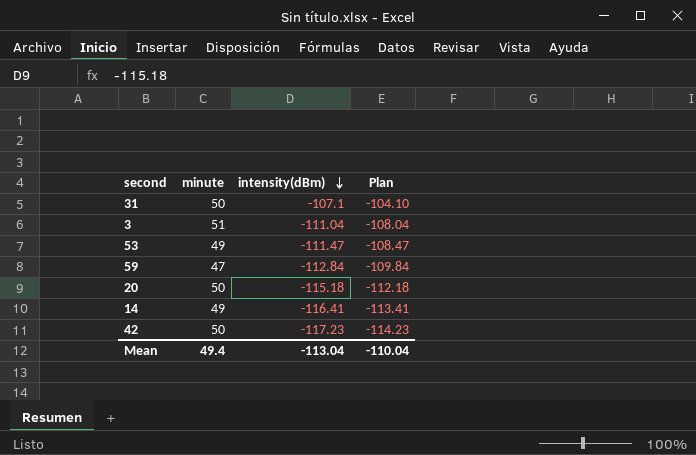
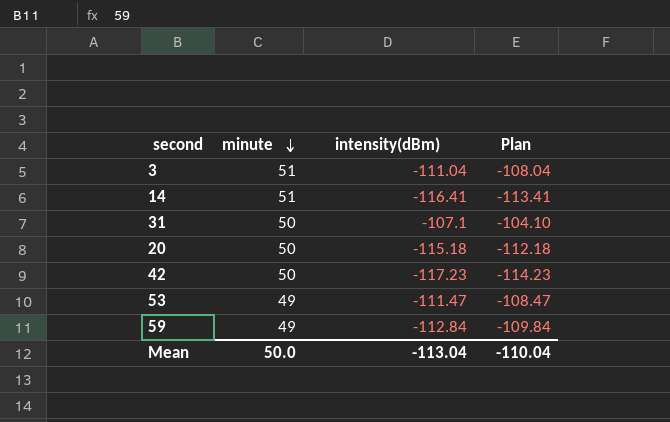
row order: intensity(dBm) descending -> minute descending
14 | minute: 49 -> 51
59 | minute: 47 -> 49
Mean | minute: 49.4 -> 50.0

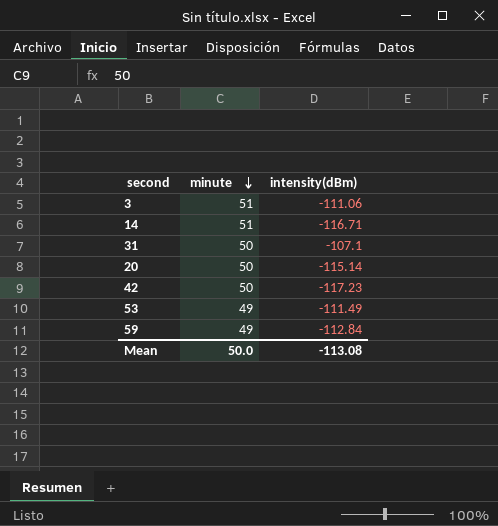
column Plan | formula: [intensity(dBm)] + 3 -> none
3 | intensity(dBm): -111.04 -> -111.06
14 | intensity(dBm): -116.41 -> -116.71
20 | intensity(dBm): -115.18 -> -115.14
53 | intensity(dBm): -111.47 -> -111.49
Mean | intensity(dBm): -113.04 -> -113.08

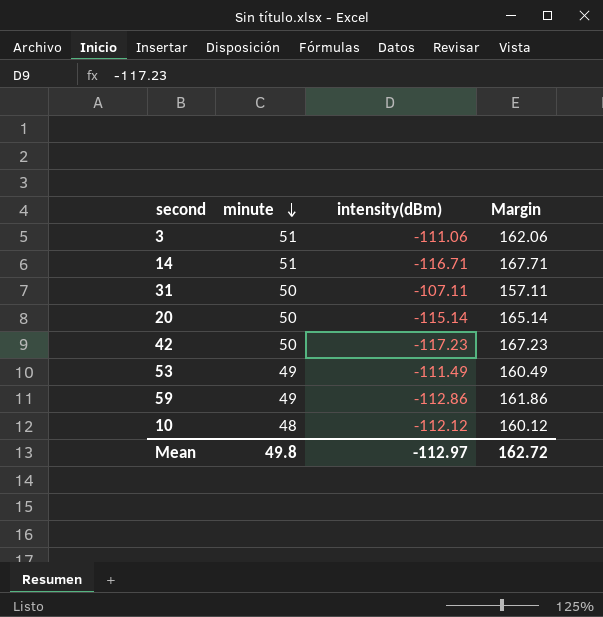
column Margin | formula: none -> [minute] - [intensity(dBm)]
31 | intensity(dBm): -107.1 -> -107.11
59 | intensity(dBm): -112.84 -> -112.86
row 10: none -> 48 | -112.12 | 160.12
Mean | minute: 50.0 -> 49.8
Mean | intensity(dBm): -113.08 -> -112.97

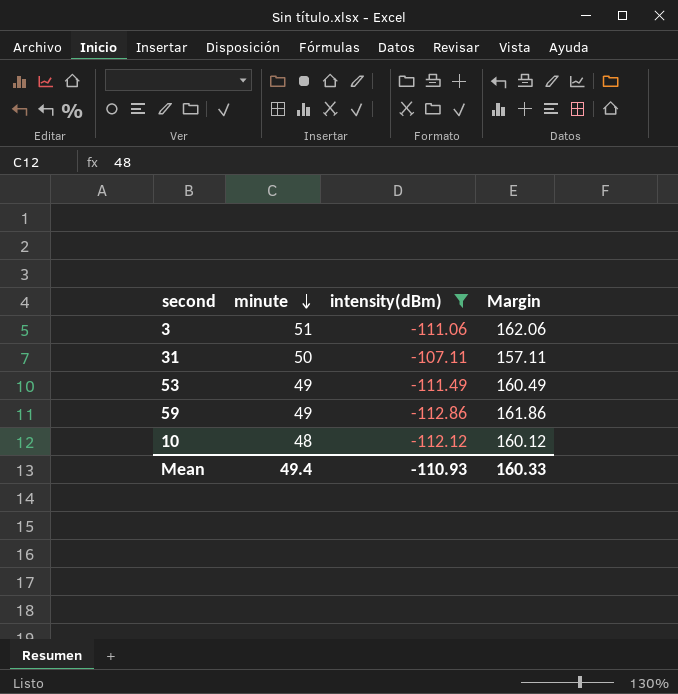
filter: none -> intensity(dBm) >= -112.86
Mean | minute: 49.8 -> 49.4
Mean | intensity(dBm): -112.97 -> -110.93
Mean | Margin: 162.72 -> 160.33

